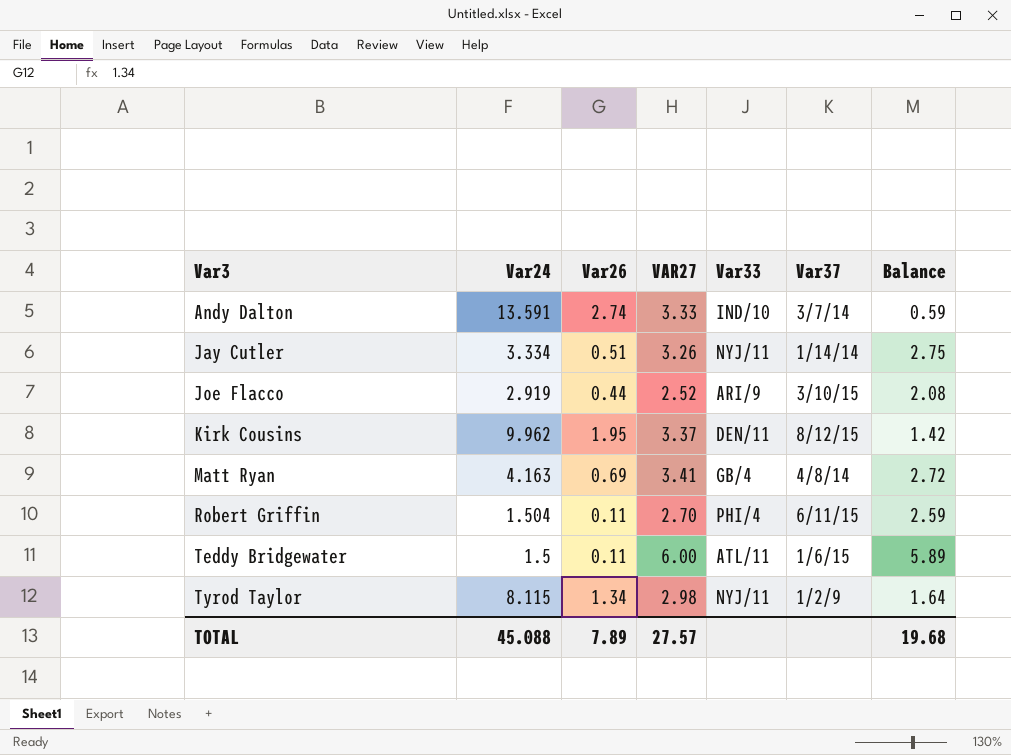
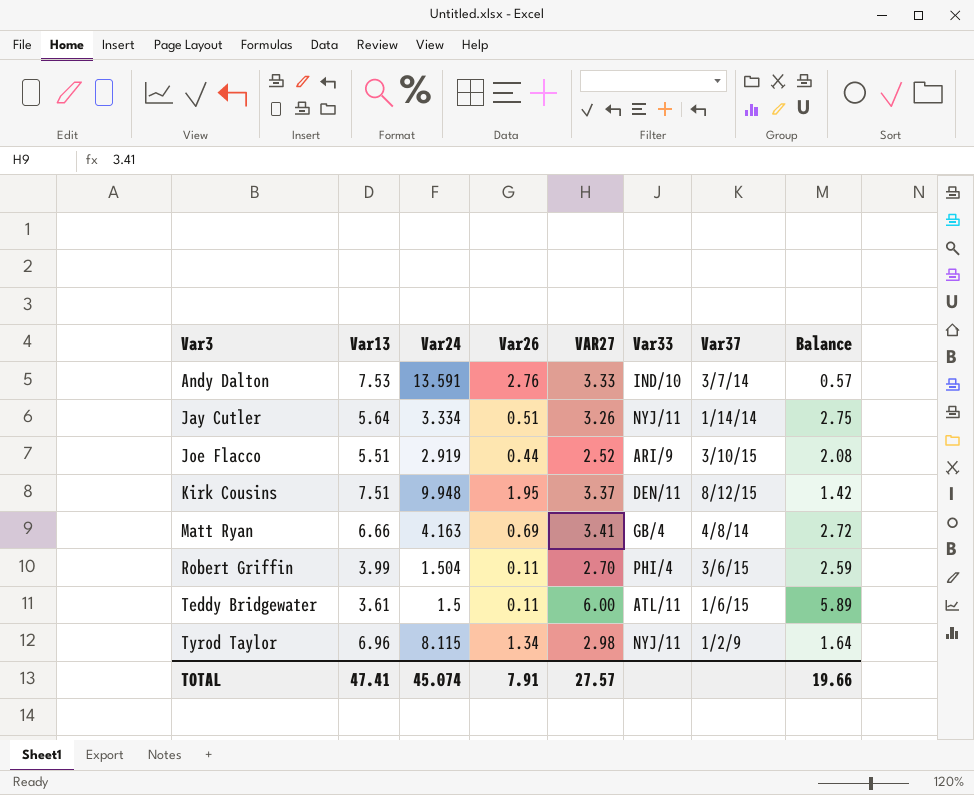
column Var13 | position: none -> 2
Andy Dalton | Var26: 2.74 -> 2.76
Andy Dalton | Balance: 0.59 -> 0.57
Kirk Cousins | Var24: 9.962 -> 9.948
Robert Griffin | Var37: 6/11/15 -> 3/6/15
TOTAL | Var24: 45.088 -> 45.074
TOTAL | Var26: 7.89 -> 7.91
TOTAL | Balance: 19.68 -> 19.66

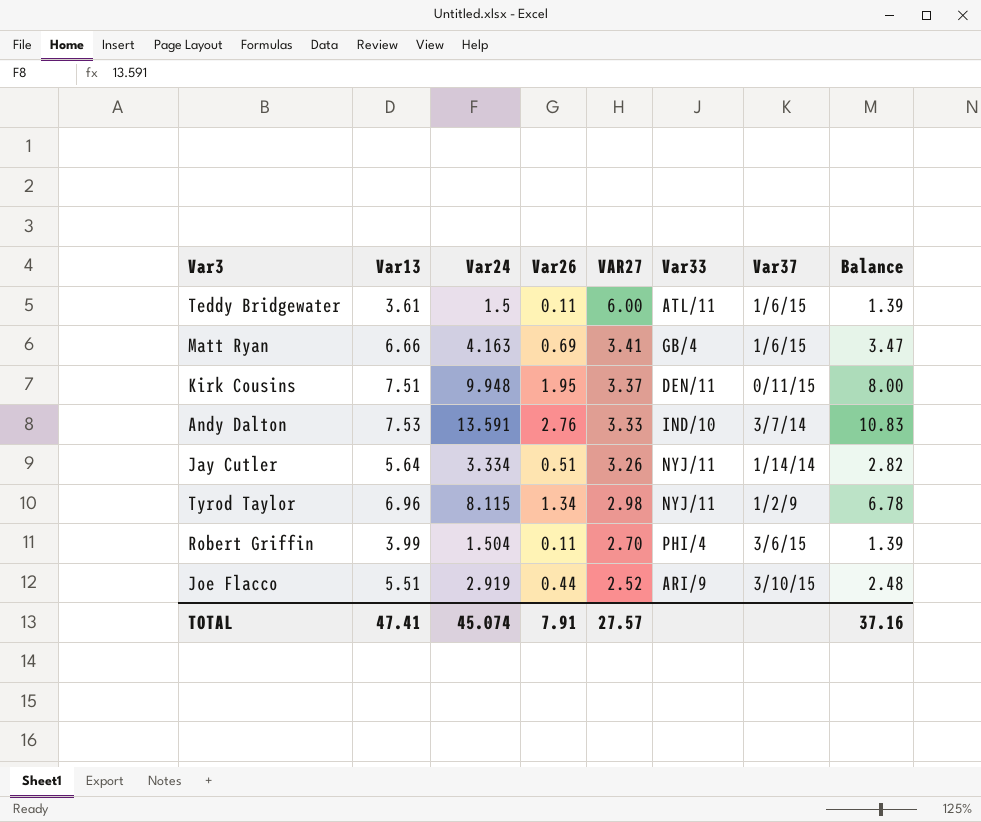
row order: Var3 ascending -> VAR27 descending
column Balance | formula: [VAR27] - [Var26] -> [Var24] - [Var26]
Matt Ryan | Var37: 4/8/14 -> 1/6/15
Kirk Cousins | Var37: 8/12/15 -> 0/11/15
TOTAL | Balance: 19.66 -> 37.16

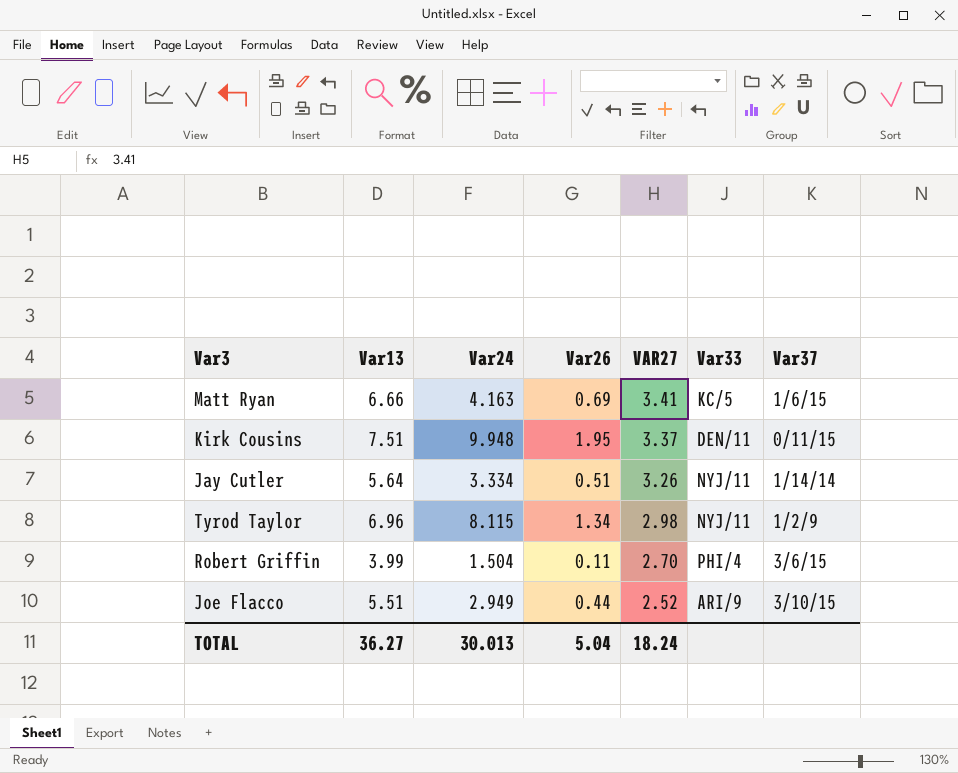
column Balance | formula: [Var24] - [Var26] -> none
row Teddy Bridgewater: 3.61 | 1.5 | 0.11 | 6.00 | ATL/11 | 1/6/15 | 1.39 -> none
row Andy Dalton: 7.53 | 13.591 | 2.76 | 3.33 | IND/10 | 3/7/14 | 10.83 -> none
Matt Ryan | Var33: GB/4 -> KC/5
Joe Flacco | Var24: 2.919 -> 2.949
TOTAL | Var13: 47.41 -> 36.27
TOTAL | Var24: 45.074 -> 30.013
TOTAL | Var26: 7.91 -> 5.04
TOTAL | VAR27: 27.57 -> 18.24

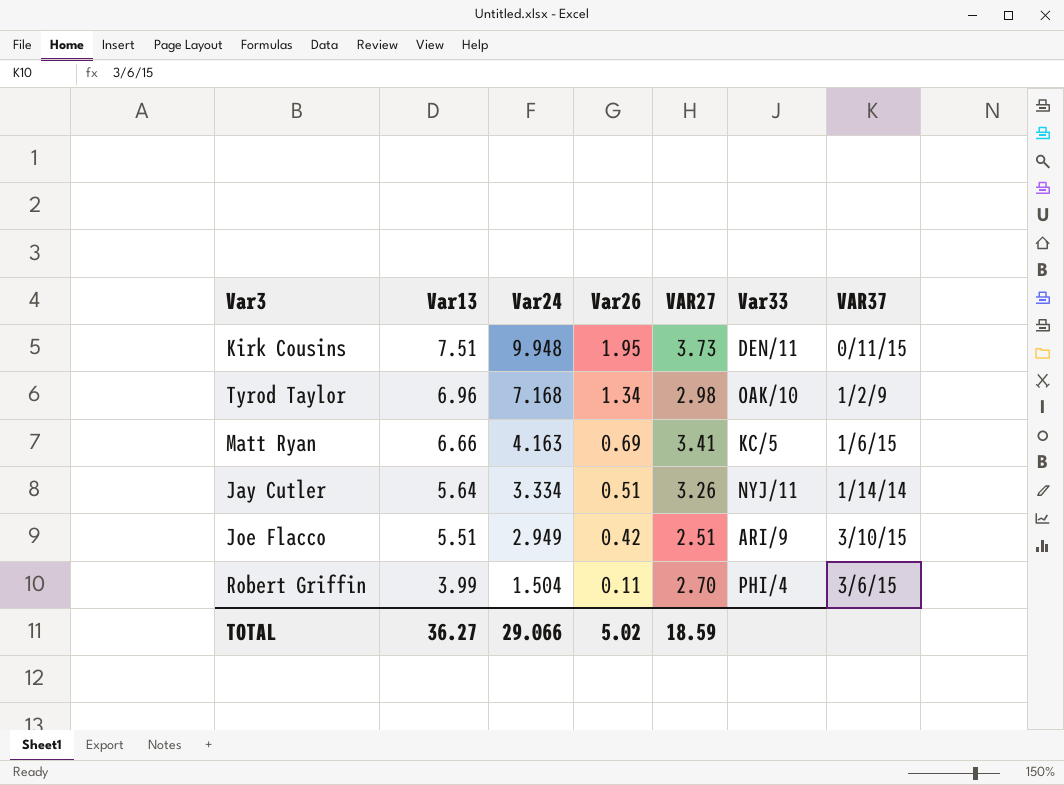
row order: VAR27 descending -> Var13 descending
column name: Var37 -> VAR37
Kirk Cousins | VAR27: 3.37 -> 3.73
Tyrod Taylor | Var24: 8.115 -> 7.168
Tyrod Taylor | Var33: NYJ/11 -> OAK/10
Joe Flacco | Var26: 0.44 -> 0.42
Joe Flacco | VAR27: 2.52 -> 2.51
TOTAL | Var24: 30.013 -> 29.066
TOTAL | Var26: 5.04 -> 5.02
TOTAL | VAR27: 18.24 -> 18.59

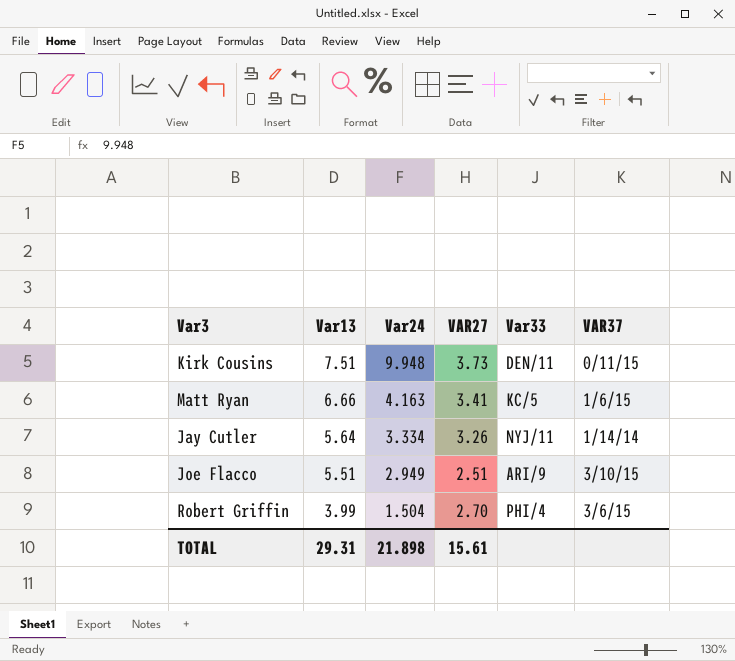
column Var26 | position: 4 -> none
row Tyrod Taylor: 6.96 | 7.168 | 1.34 | 2.98 | OAK/10 | 1/2/9 -> none
TOTAL | Var13: 36.27 -> 29.31
TOTAL | Var24: 29.066 -> 21.898
TOTAL | VAR27: 18.59 -> 15.61

